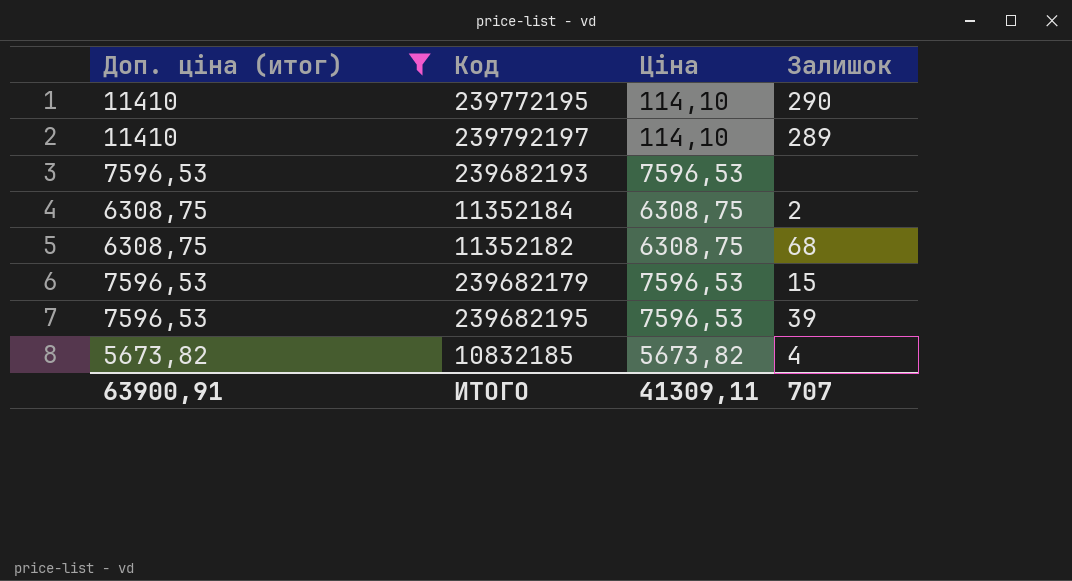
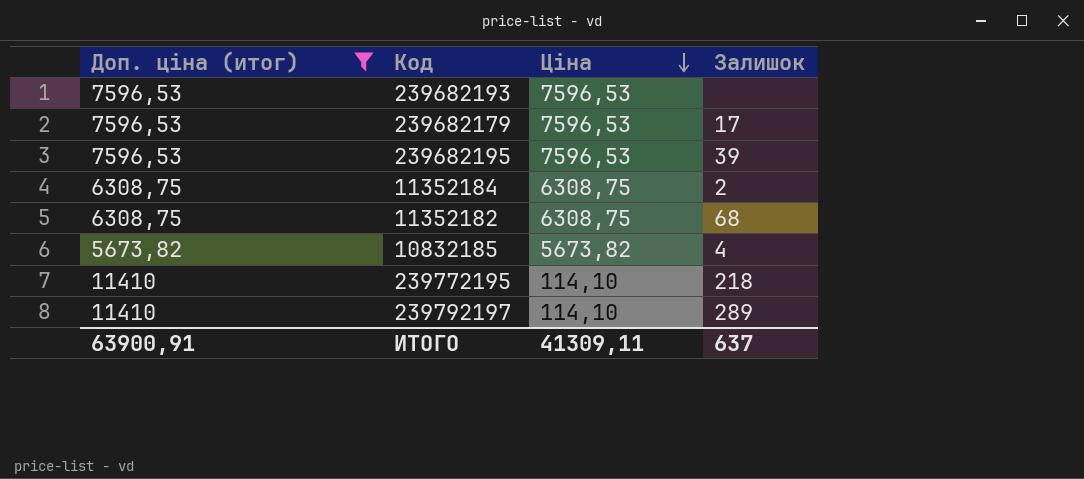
row order: none -> Ціна descending
239682179 | Залишок: 15 -> 17
239772195 | Залишок: 290 -> 218
ИТОГО | Залишок: 707 -> 637

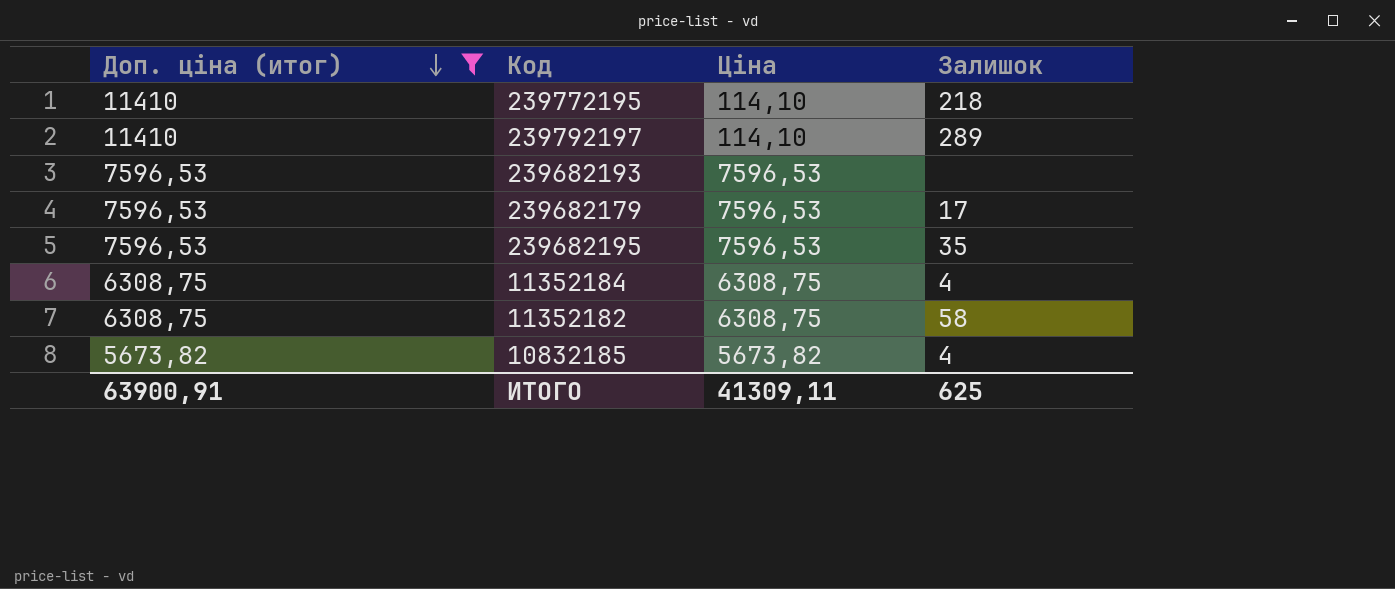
row order: Ціна descending -> Доп. ціна (итог) descending
239682195 | Залишок: 39 -> 35
11352184 | Залишок: 2 -> 4
11352182 | Залишок: 68 -> 58
ИТОГО | Залишок: 637 -> 625

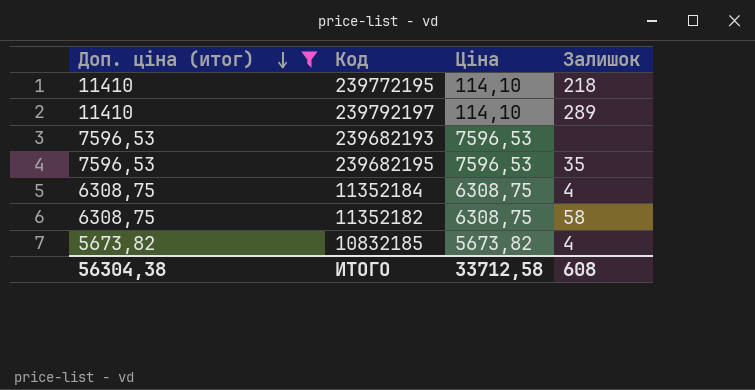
row 239682179: 7596,53 | 7596,53 | 17 -> none
ИТОГО | Доп. ціна (итог): 63900,91 -> 56304,38
ИТОГО | Ціна: 41309,11 -> 33712,58
ИТОГО | Залишок: 625 -> 608

